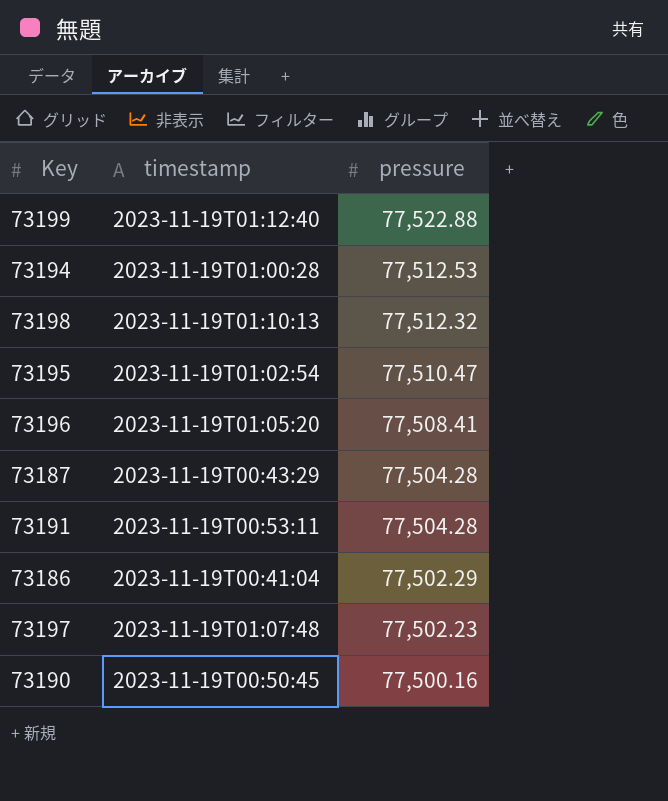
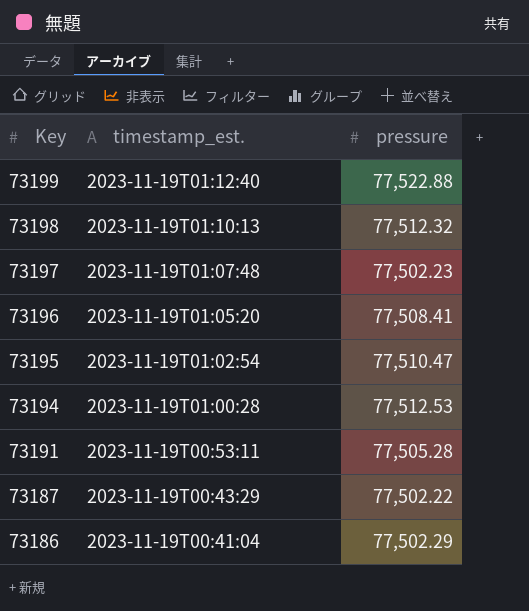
row order: pressure descending -> Key descending
column name: timestamp -> timestamp_est.
row 73190: 2023-11-19T00:50:45 | 77,500.16 -> none
73191 | pressure: 77,504.28 -> 77,505.28
73187 | pressure: 77,504.28 -> 77,502.22

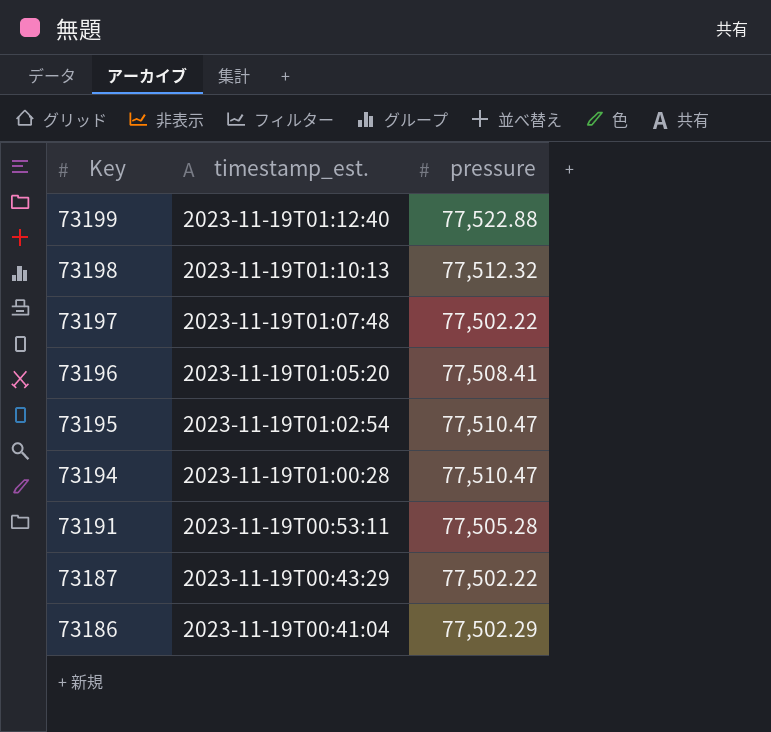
73197 | pressure: 77,502.23 -> 77,502.22
73194 | pressure: 77,512.53 -> 77,510.47

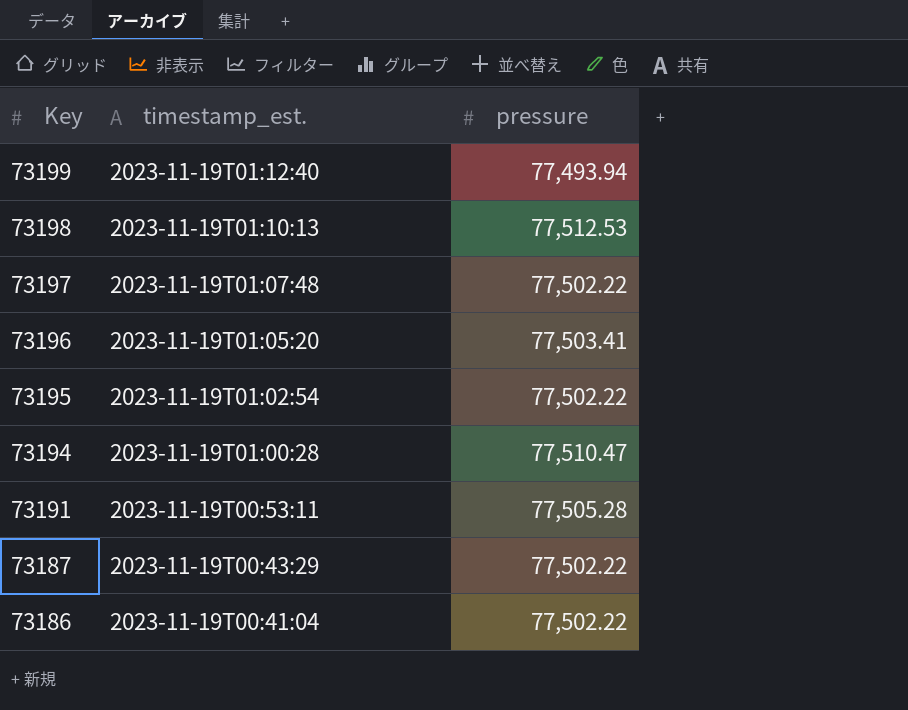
73199 | pressure: 77,522.88 -> 77,493.94
73198 | pressure: 77,512.32 -> 77,512.53
73196 | pressure: 77,508.41 -> 77,503.41
73195 | pressure: 77,510.47 -> 77,502.22
73186 | pressure: 77,502.29 -> 77,502.22

